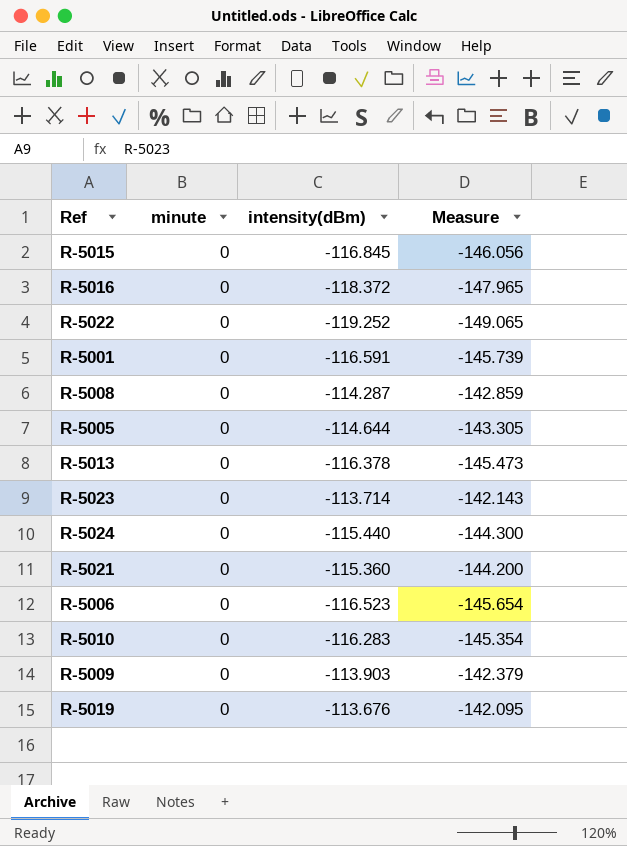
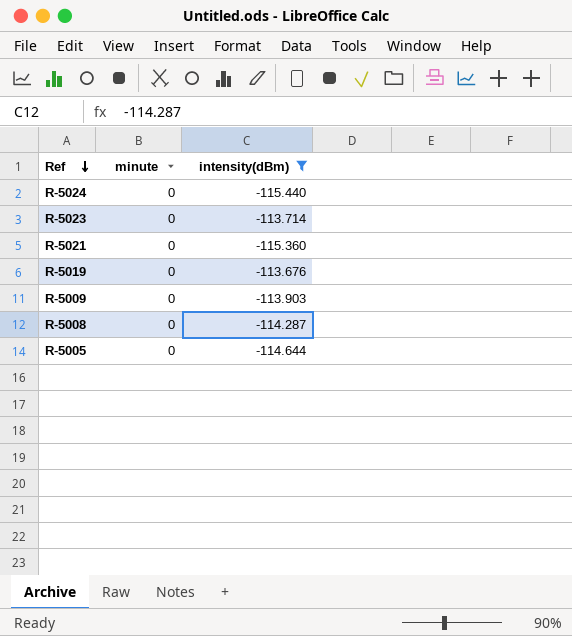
filter: none -> intensity(dBm) >= -115.440
row order: none -> Ref descending
column Measure | formula: [intensity(dBm)] * 1.25 -> none

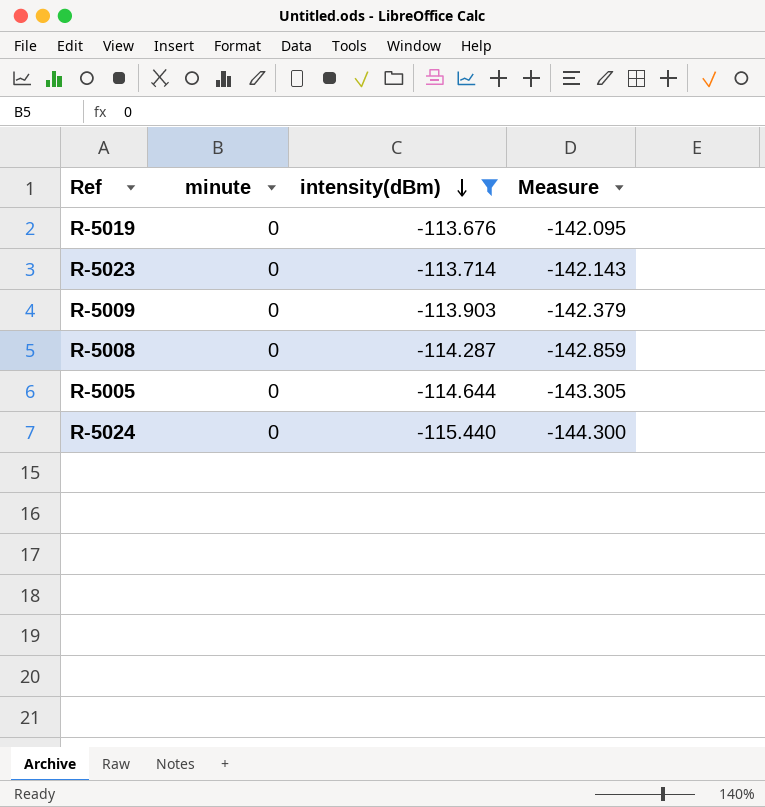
row order: Ref descending -> intensity(dBm) descending
column Measure | formula: none -> [intensity(dBm)] * 1.25
row R-5021: 0 | -115.360 -> none

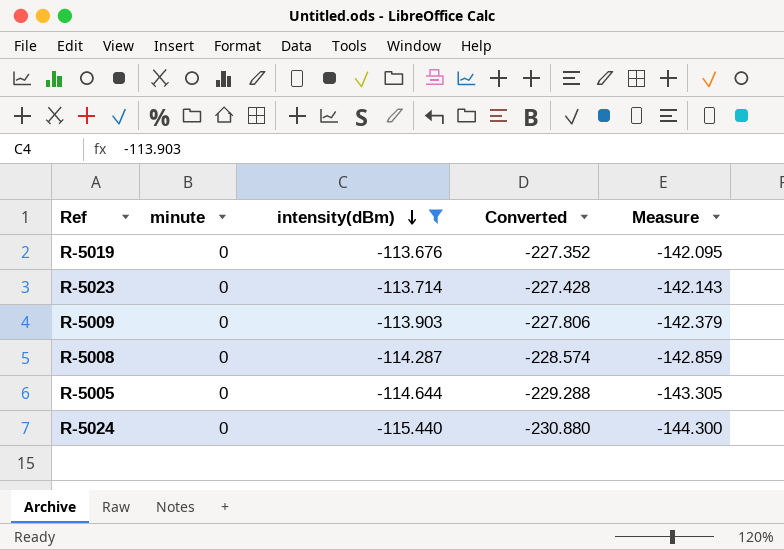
column Converted | formula: none -> [intensity(dBm)] * 2

